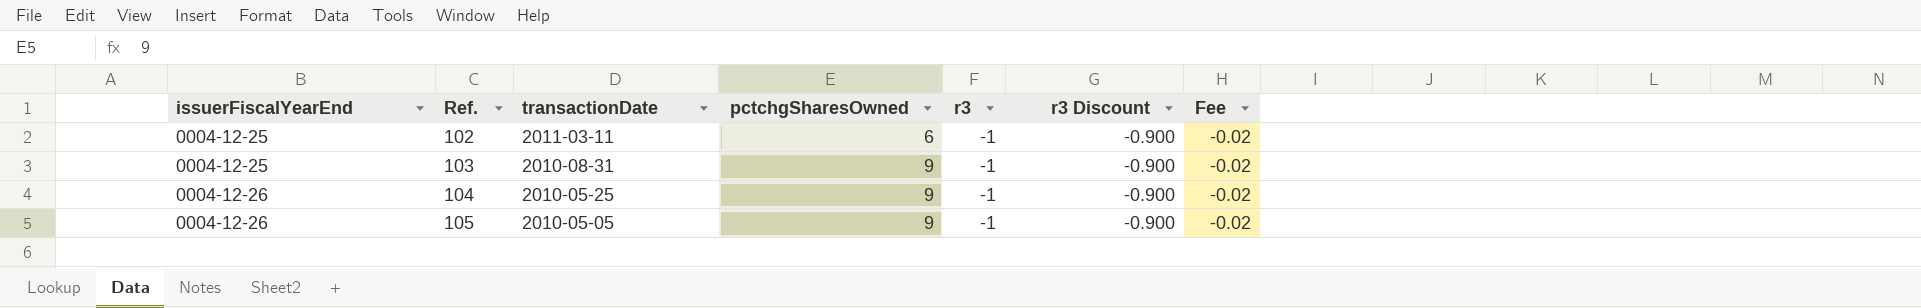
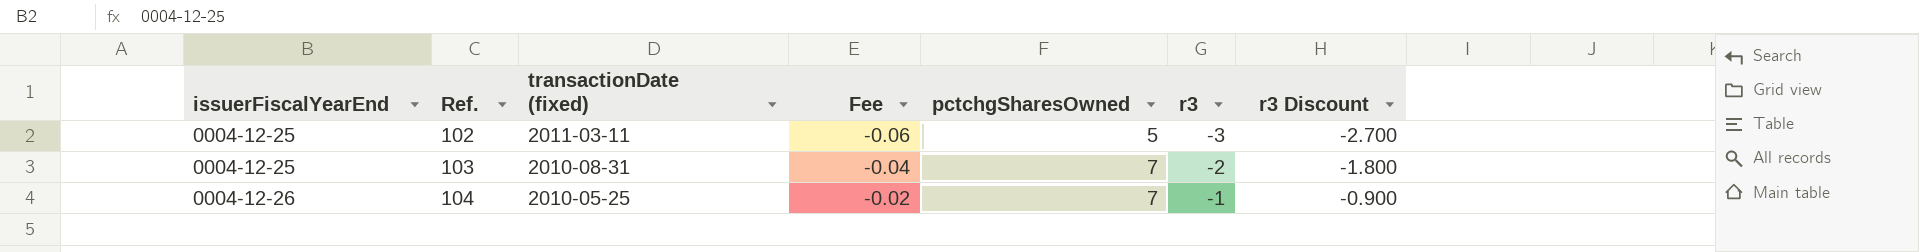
column name: transactionDate -> transactionDate (fixed)
column Fee | position: 7 -> 4
row 105: 0004-12-26 | 2010-05-05 | 9 | -1 | -0.900 | -0.02 -> none
102 | Fee: -0.02 -> -0.06
102 | pctchgSharesOwned: 6 -> 5
102 | r3: -1 -> -3
102 | r3 Discount: -0.900 -> -2.700
103 | Fee: -0.02 -> -0.04
103 | pctchgSharesOwned: 9 -> 7
103 | r3: -1 -> -2
103 | r3 Discount: -0.900 -> -1.800
104 | pctchgSharesOwned: 9 -> 7

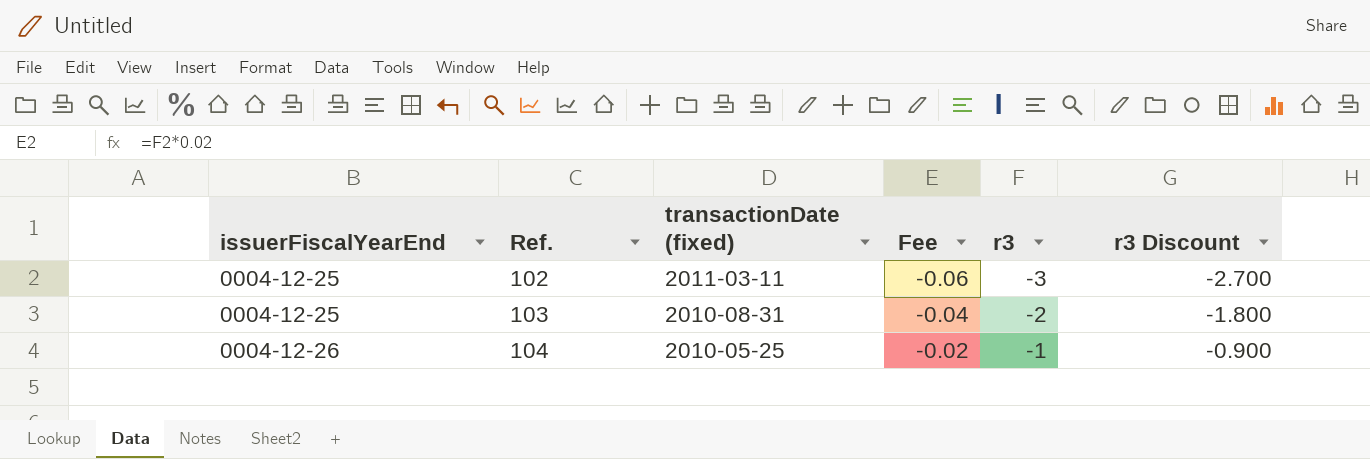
column pctchgSharesOwned | position: 5 -> none

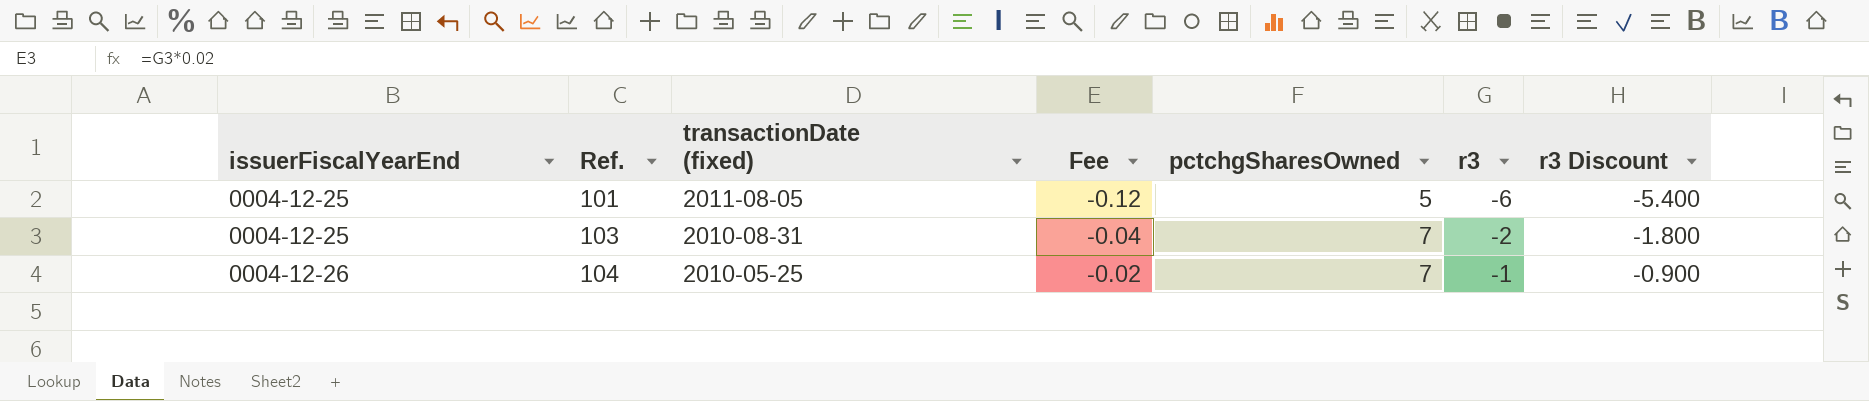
column pctchgSharesOwned | position: none -> 5
row 102: 0004-12-25 | 2011-03-11 | -0.06 | -3 | -2.700 -> none
row 101: none -> 0004-12-25 | 2011-08-05 | -0.12 | 5 | -6 | -5.400

